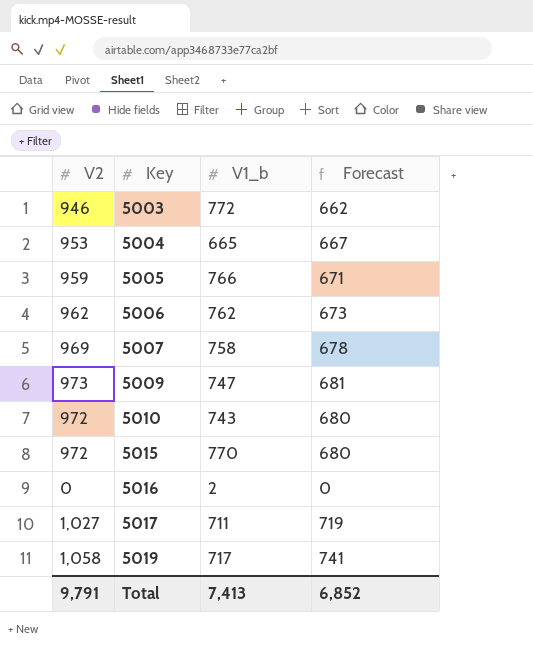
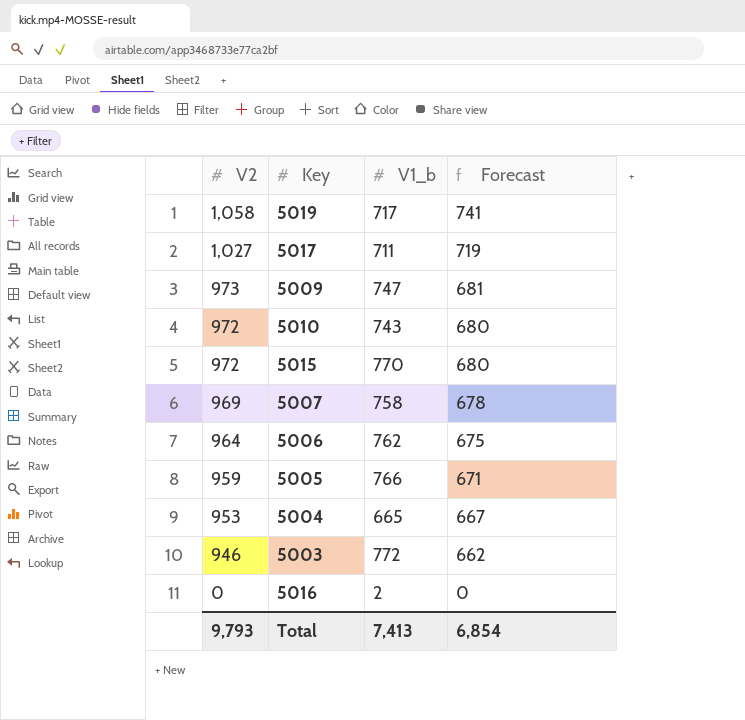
row order: Key ascending -> V2 descending
5006 | V2: 962 -> 964
5006 | Forecast: 673 -> 675
Total | V2: 9,791 -> 9,793
Total | Forecast: 6,852 -> 6,854

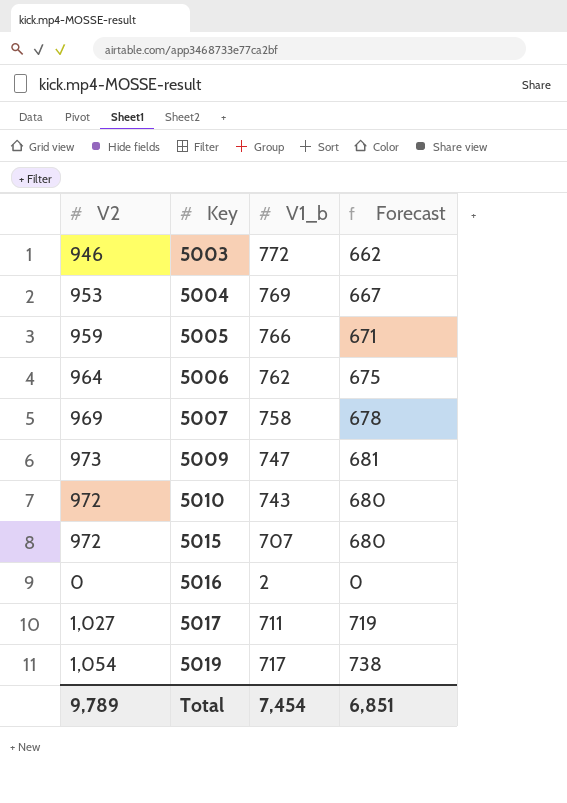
row order: V2 descending -> Key ascending
5004 | V1_b: 665 -> 769
5015 | V1_b: 770 -> 707
5019 | V2: 1,058 -> 1,054
5019 | Forecast: 741 -> 738
Total | V2: 9,793 -> 9,789
Total | V1_b: 7,413 -> 7,454
Total | Forecast: 6,854 -> 6,851

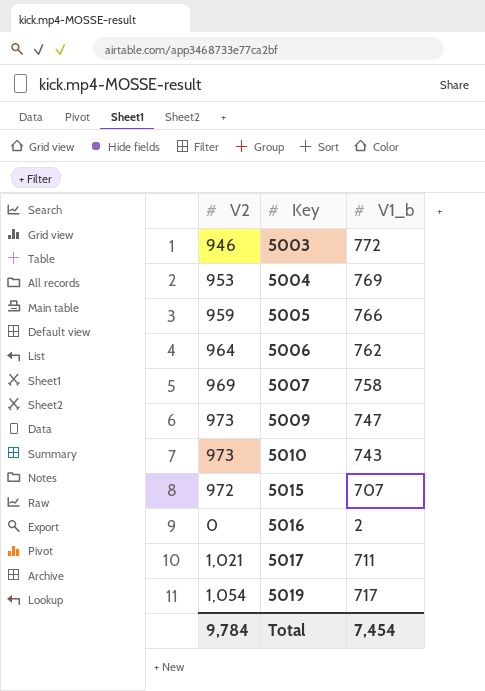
column Forecast | formula: [V2] * 0.7 -> none
5010 | V2: 972 -> 973
5017 | V2: 1,027 -> 1,021
Total | V2: 9,789 -> 9,784

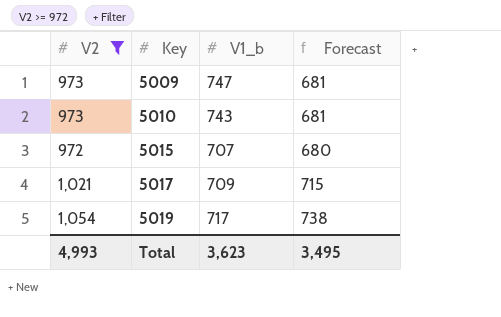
filter: none -> V2 >= 972
column Forecast | formula: none -> [V2] * 0.7
5017 | V1_b: 711 -> 709
Total | V2: 9,784 -> 4,993
Total | V1_b: 7,454 -> 3,623

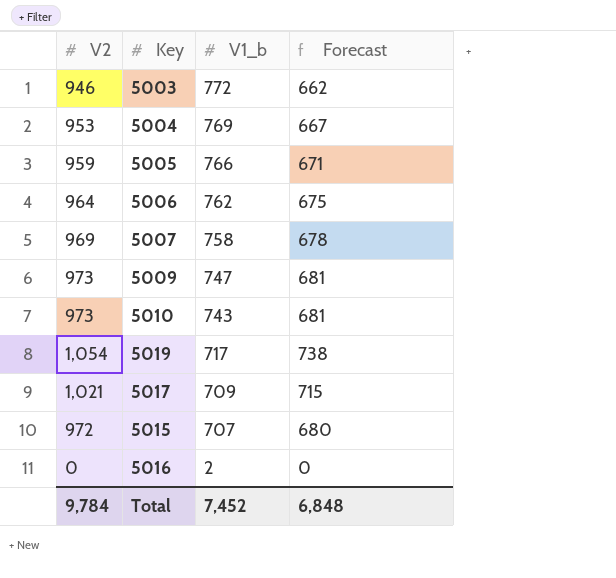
filter: V2 >= 972 -> none
row order: Key ascending -> V1_b descending
Total | V2: 4,993 -> 9,784
Total | V1_b: 3,623 -> 7,452
Total | Forecast: 3,495 -> 6,848

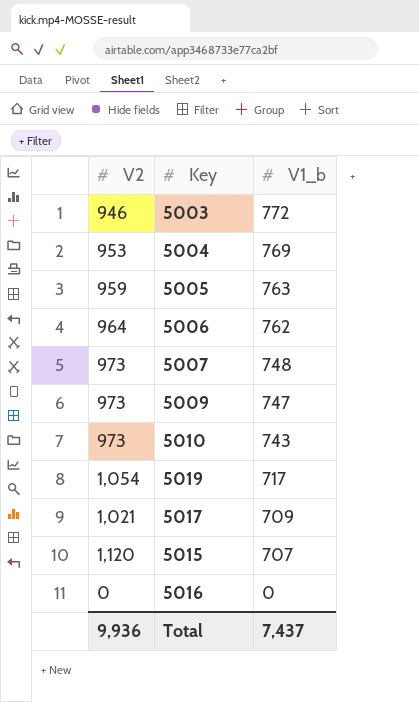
column Forecast | formula: [V2] * 0.7 -> none
5005 | V1_b: 766 -> 763
5007 | V2: 969 -> 973
5007 | V1_b: 758 -> 748
5015 | V2: 972 -> 1,120
5016 | V1_b: 2 -> 0
Total | V2: 9,784 -> 9,936
Total | V1_b: 7,452 -> 7,437

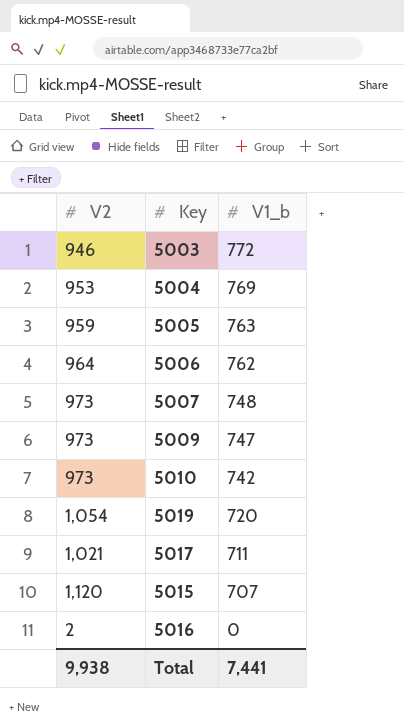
5010 | V1_b: 743 -> 742
5019 | V1_b: 717 -> 720
5017 | V1_b: 709 -> 711
5016 | V2: 0 -> 2
Total | V2: 9,936 -> 9,938
Total | V1_b: 7,437 -> 7,441

